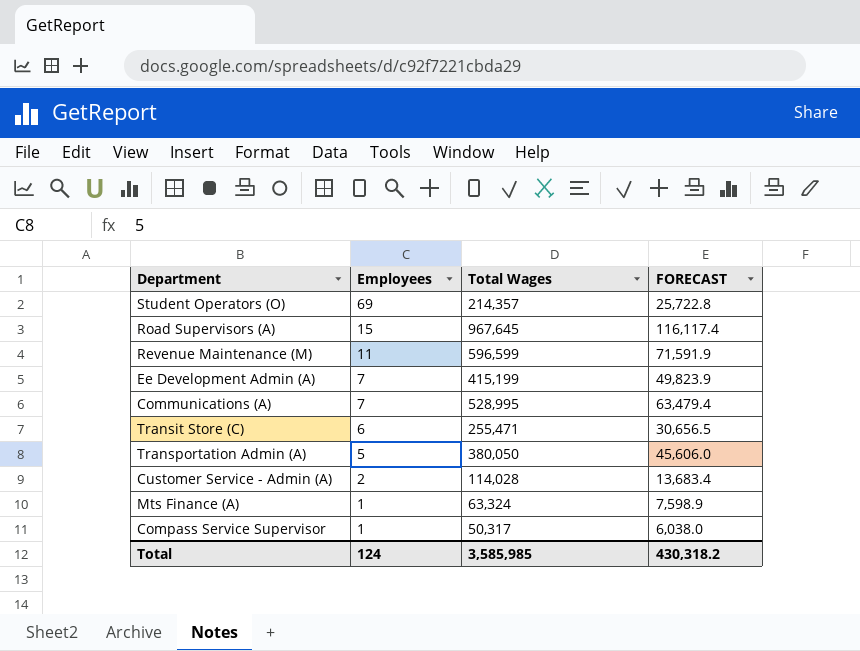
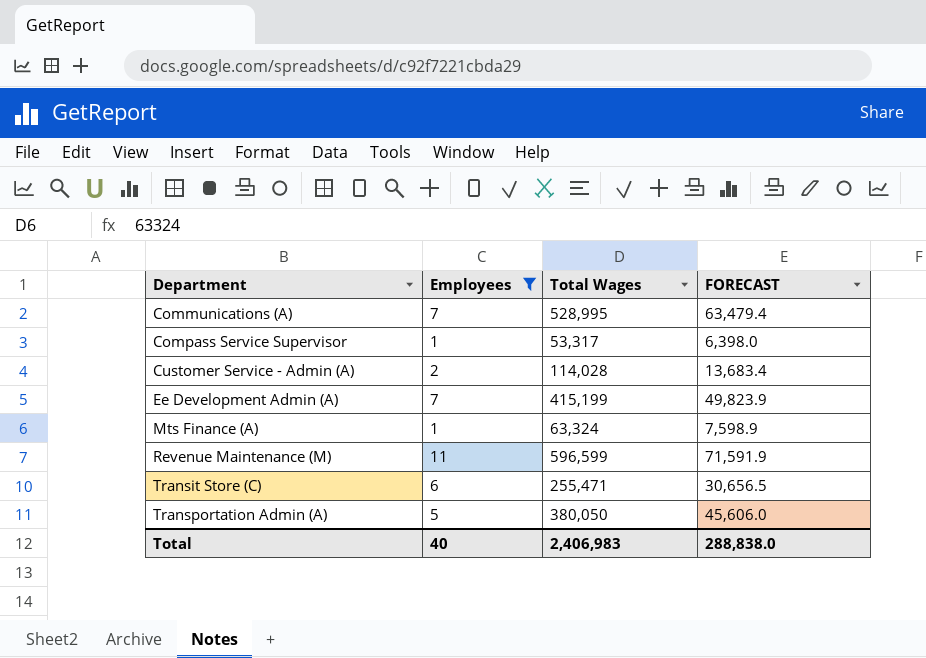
filter: none -> Employees <= 11
row order: Employees descending -> Department ascending
Compass Service Supervisor | Total Wages: 50,317 -> 53,317
Compass Service Supervisor | FORECAST: 6,038.0 -> 6,398.0
Total | Employees: 124 -> 40
Total | Total Wages: 3,585,985 -> 2,406,983
Total | FORECAST: 430,318.2 -> 288,838.0

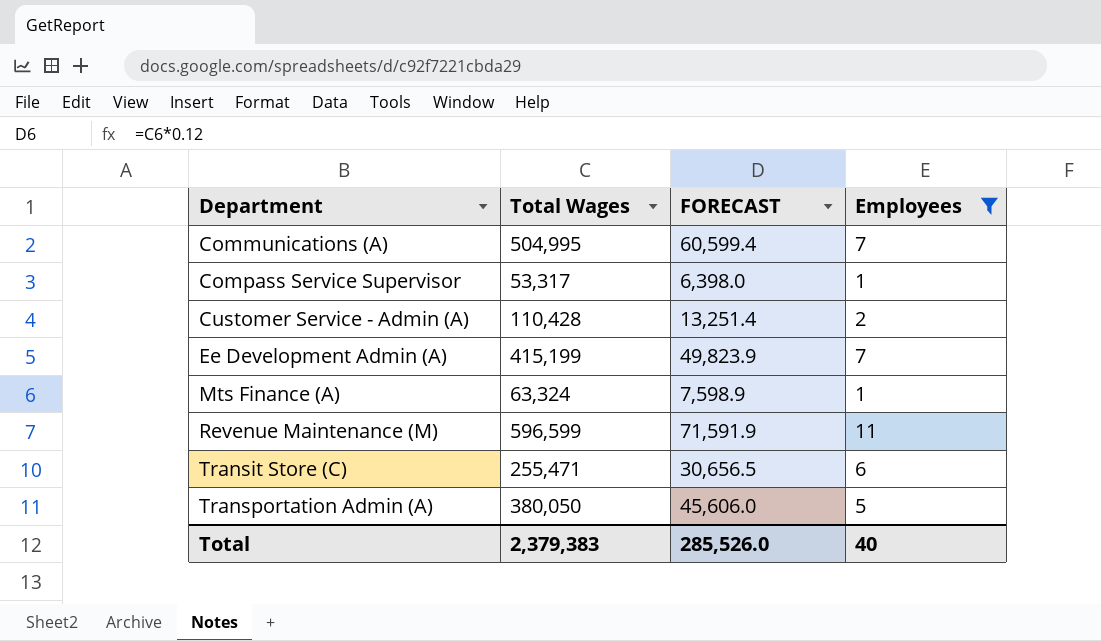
column Employees | position: 2 -> 4
Communications (A) | Total Wages: 528,995 -> 504,995
Communications (A) | FORECAST: 63,479.4 -> 60,599.4
Customer Service - Admin (A) | Total Wages: 114,028 -> 110,428
Customer Service - Admin (A) | FORECAST: 13,683.4 -> 13,251.4
Total | Total Wages: 2,406,983 -> 2,379,383
Total | FORECAST: 288,838.0 -> 285,526.0

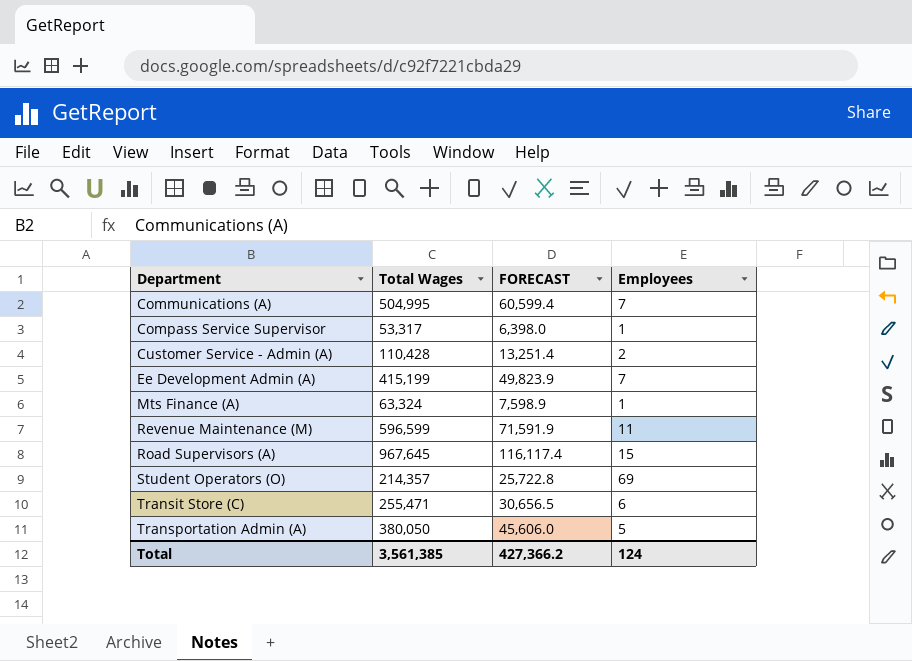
filter: Employees <= 11 -> none
Total | Total Wages: 2,379,383 -> 3,561,385
Total | FORECAST: 285,526.0 -> 427,366.2
Total | Employees: 40 -> 124

